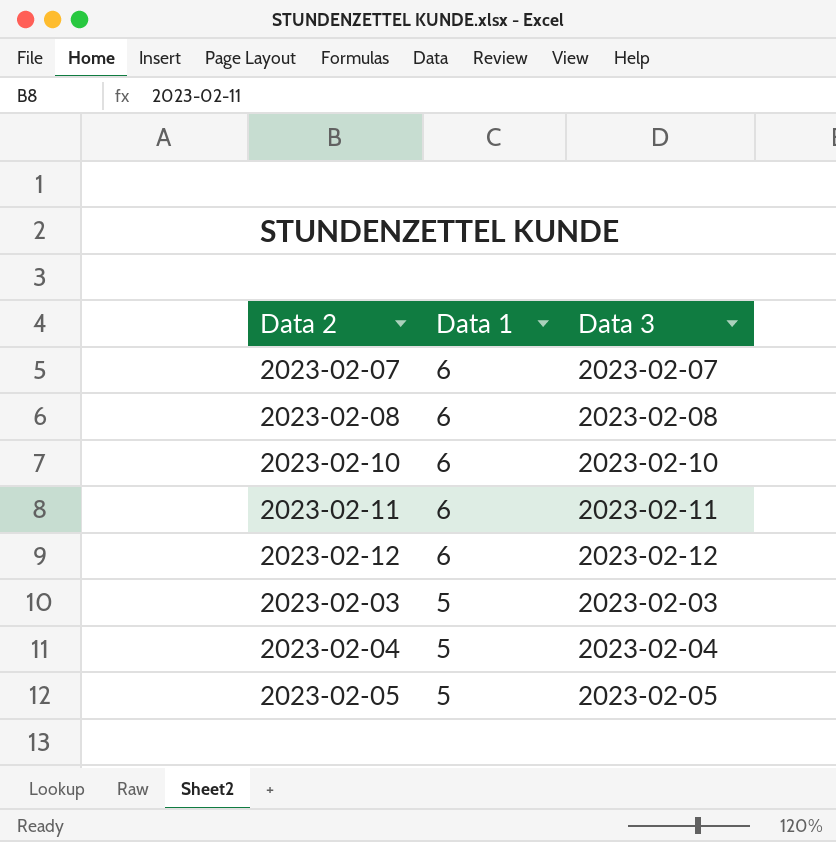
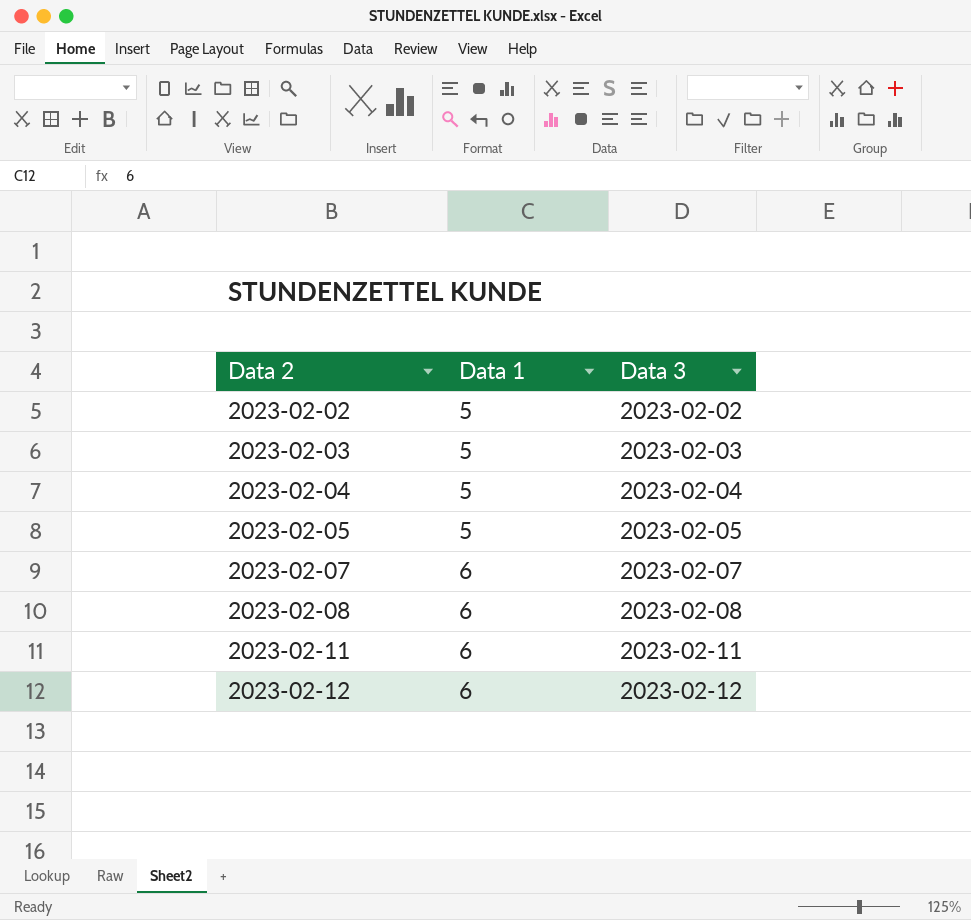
row order: Data 1 descending -> Data 2 ascending
row 2023-02-10: 6 | 2023-02-10 -> none
row 2023-02-02: none -> 5 | 2023-02-02

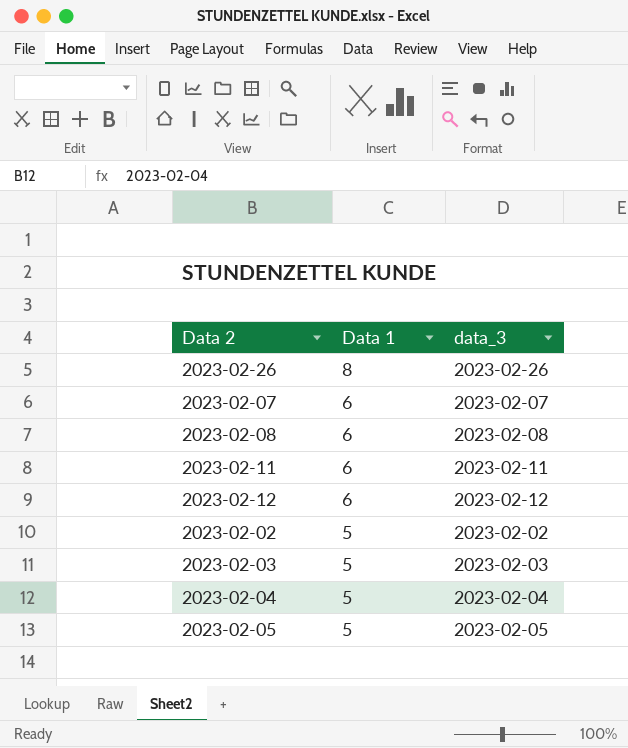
row order: Data 2 ascending -> Data 1 descending
column name: Data 3 -> data_3
row 2023-02-26: none -> 8 | 2023-02-26

